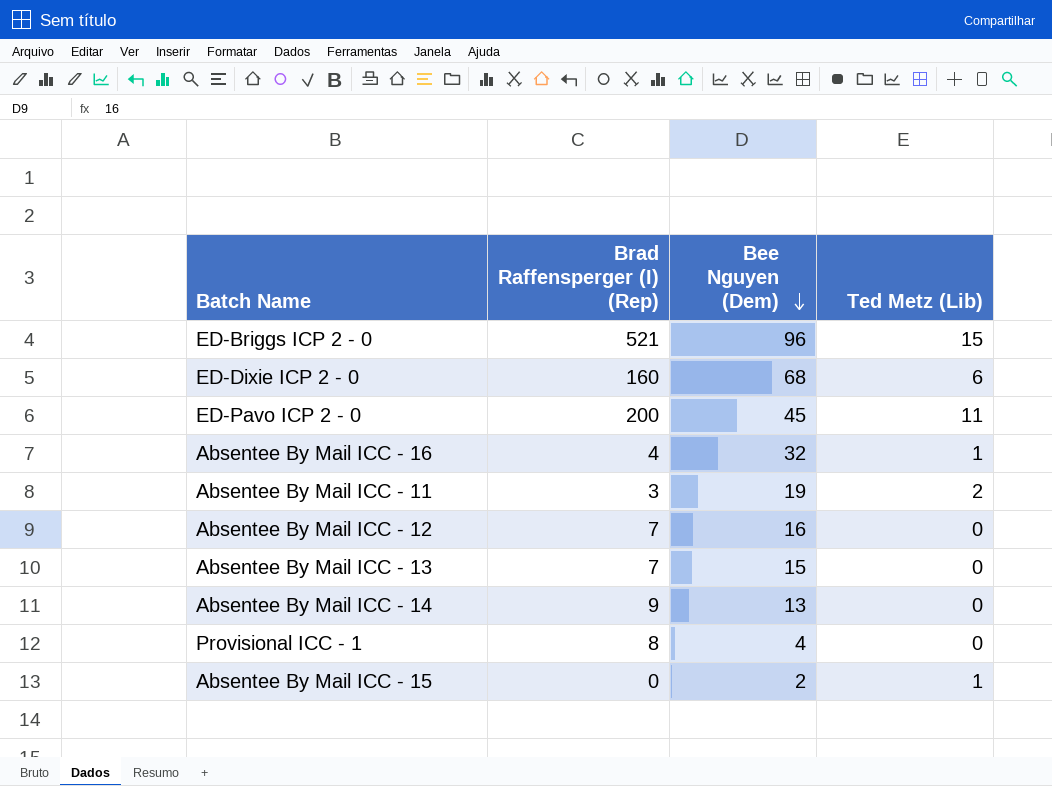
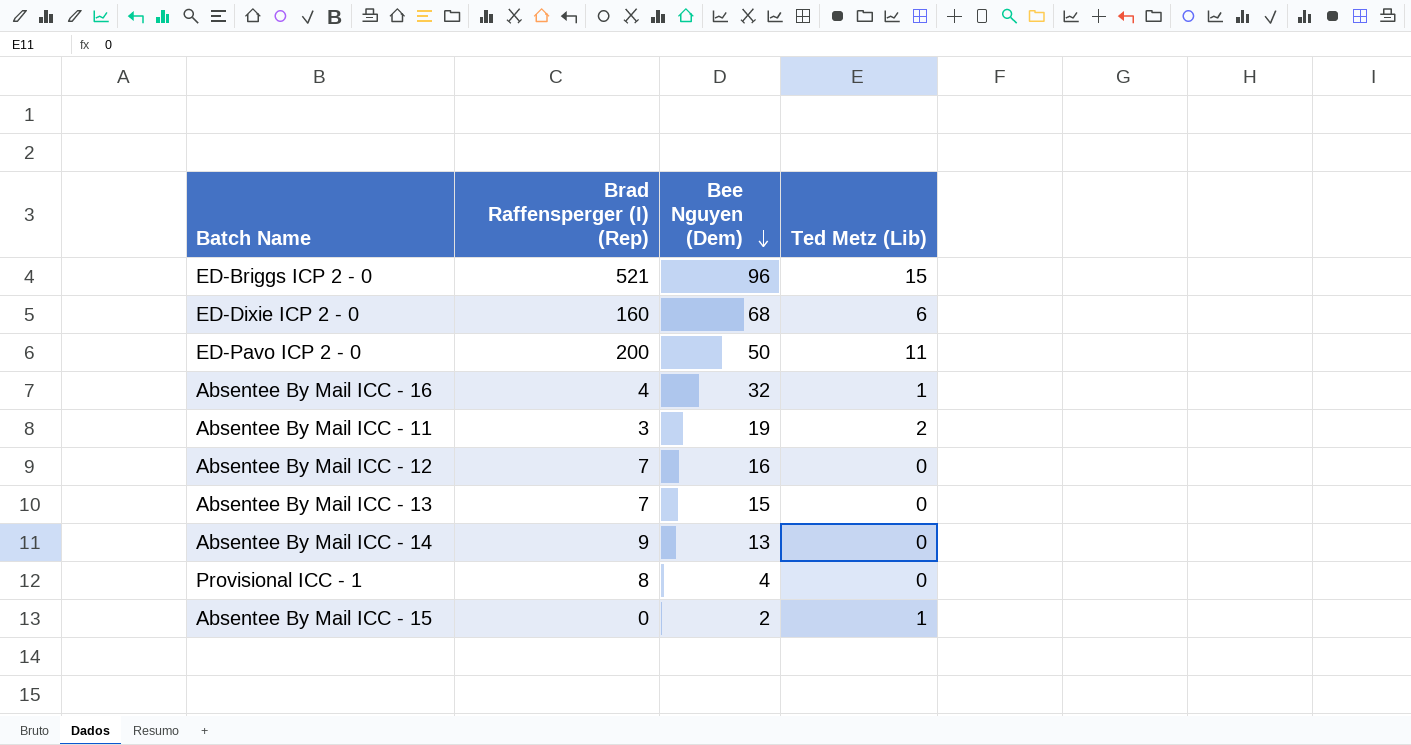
ED-Pavo ICP 2 - 0 | Bee Nguyen (Dem): 45 -> 50

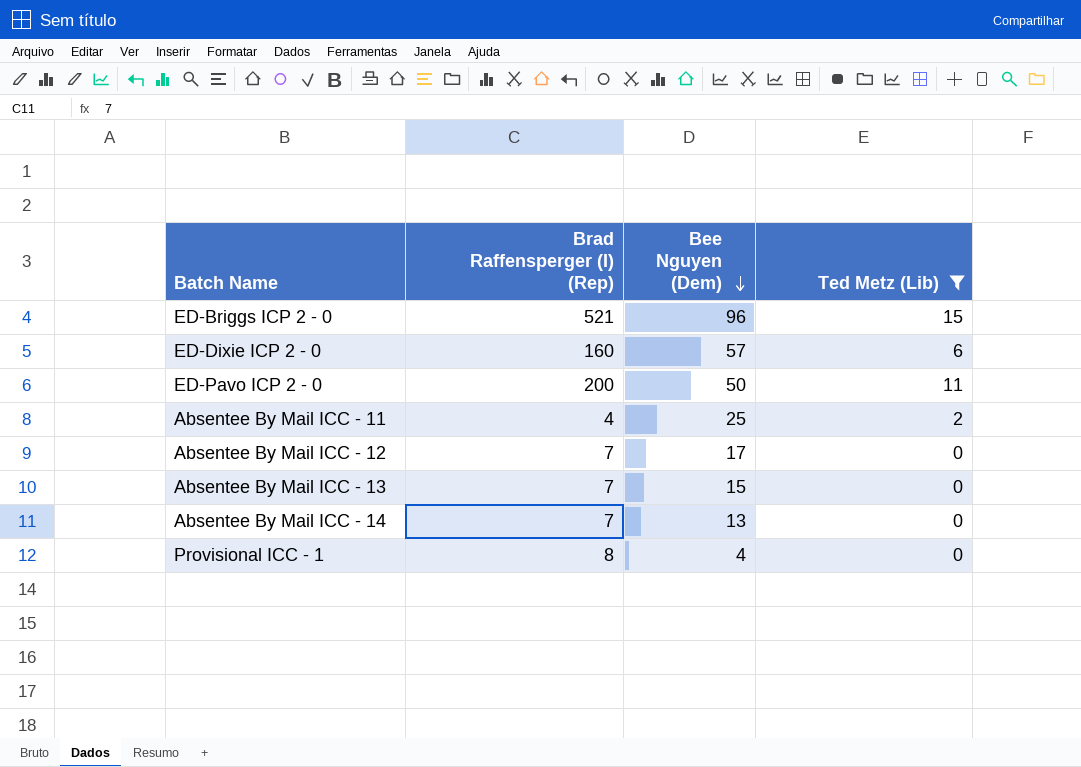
filter: none -> Ted Metz (Lib) != 1
ED-Dixie ICP 2 - 0 | Bee Nguyen (Dem): 68 -> 57
Absentee By Mail ICC - 11 | Brad Raffensperger (I) (Rep): 3 -> 4
Absentee By Mail ICC - 11 | Bee Nguyen (Dem): 19 -> 25
Absentee By Mail ICC - 12 | Bee Nguyen (Dem): 16 -> 17
Absentee By Mail ICC - 14 | Brad Raffensperger (I) (Rep): 9 -> 7

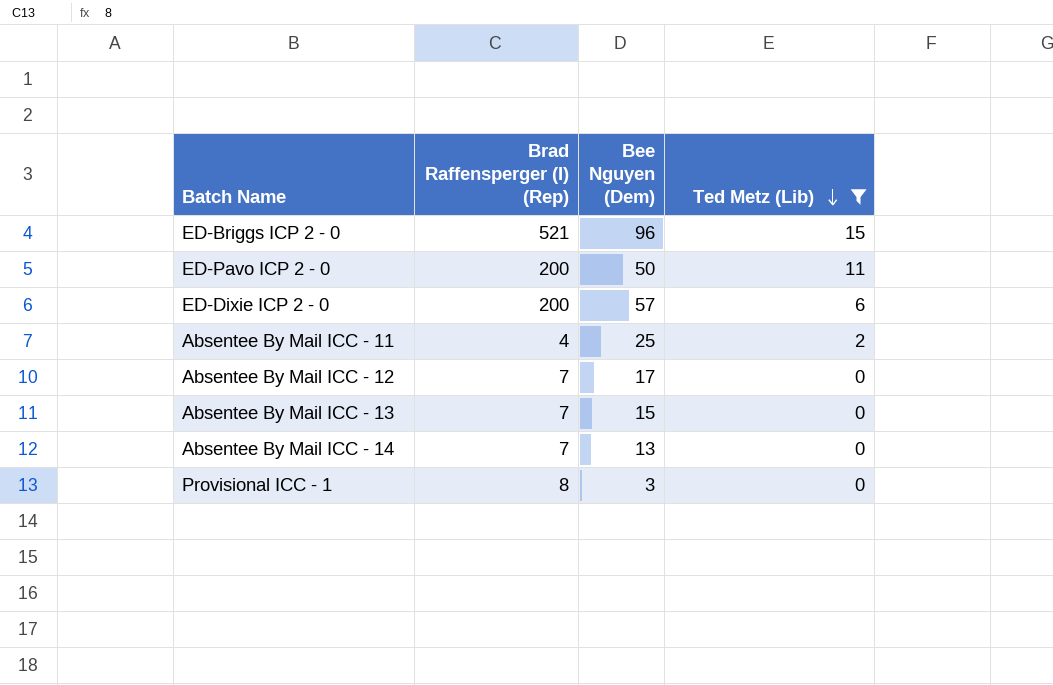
row order: Bee Nguyen (Dem) descending -> Ted Metz (Lib) descending
ED-Dixie ICP 2 - 0 | Brad Raffensperger (I) (Rep): 160 -> 200
Provisional ICC - 1 | Bee Nguyen (Dem): 4 -> 3

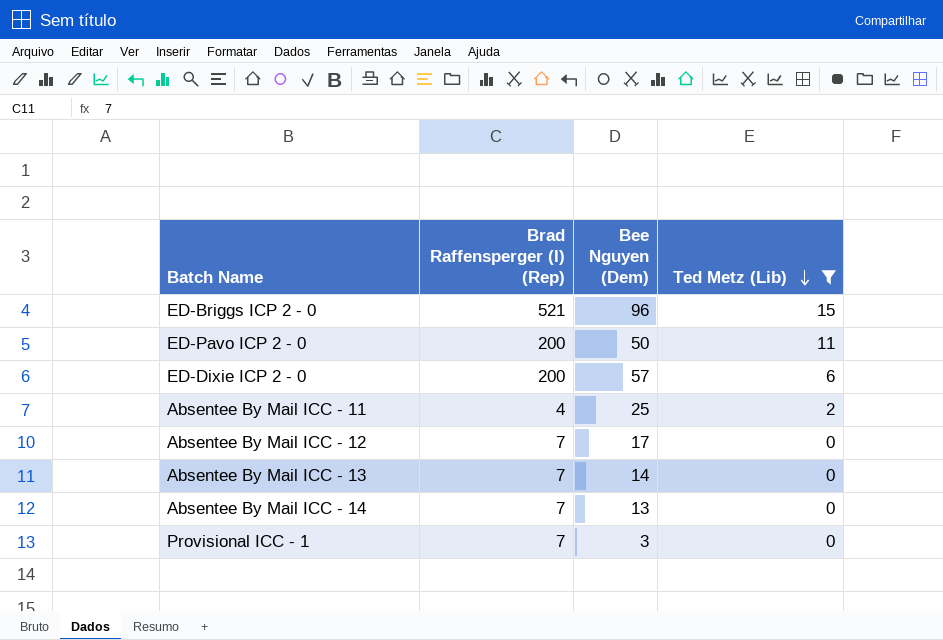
Absentee By Mail ICC - 13 | Bee Nguyen (Dem): 15 -> 14
Provisional ICC - 1 | Brad Raffensperger (I) (Rep): 8 -> 7

